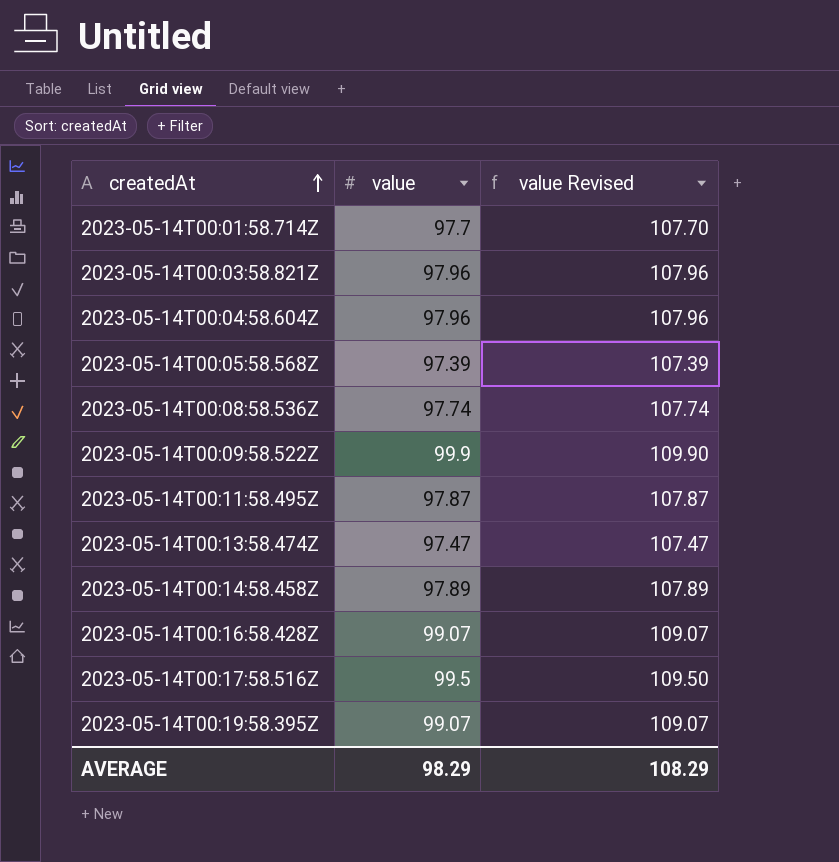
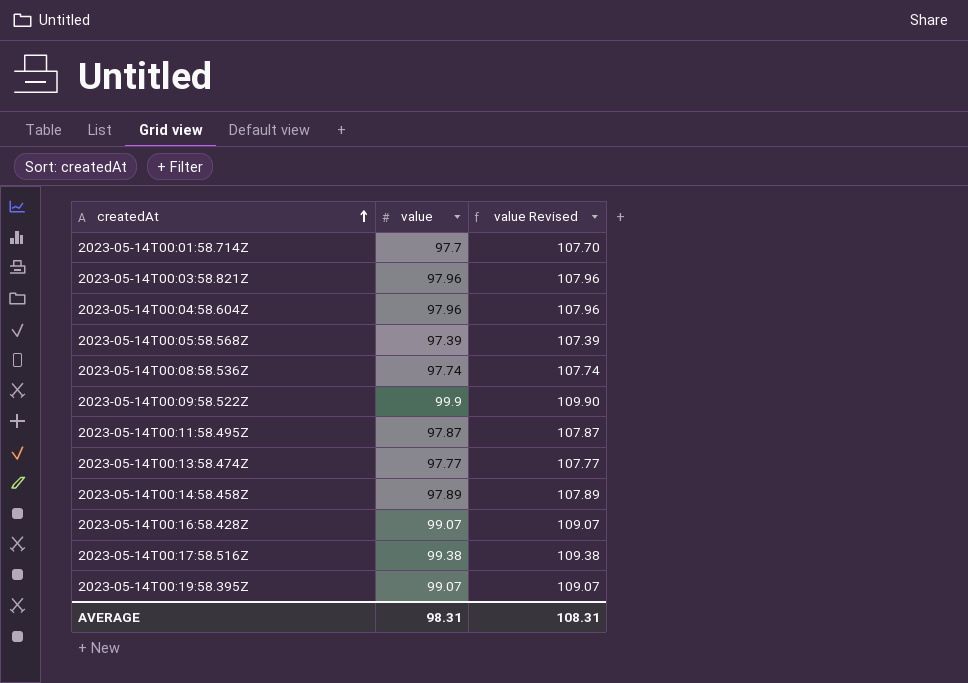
2023-05-14T00:13:58.474Z | value: 97.47 -> 97.77
2023-05-14T00:13:58.474Z | value Revised: 107.47 -> 107.77
2023-05-14T00:17:58.516Z | value: 99.5 -> 99.38
2023-05-14T00:17:58.516Z | value Revised: 109.50 -> 109.38
AVERAGE | value: 98.29 -> 98.31
AVERAGE | value Revised: 108.29 -> 108.31

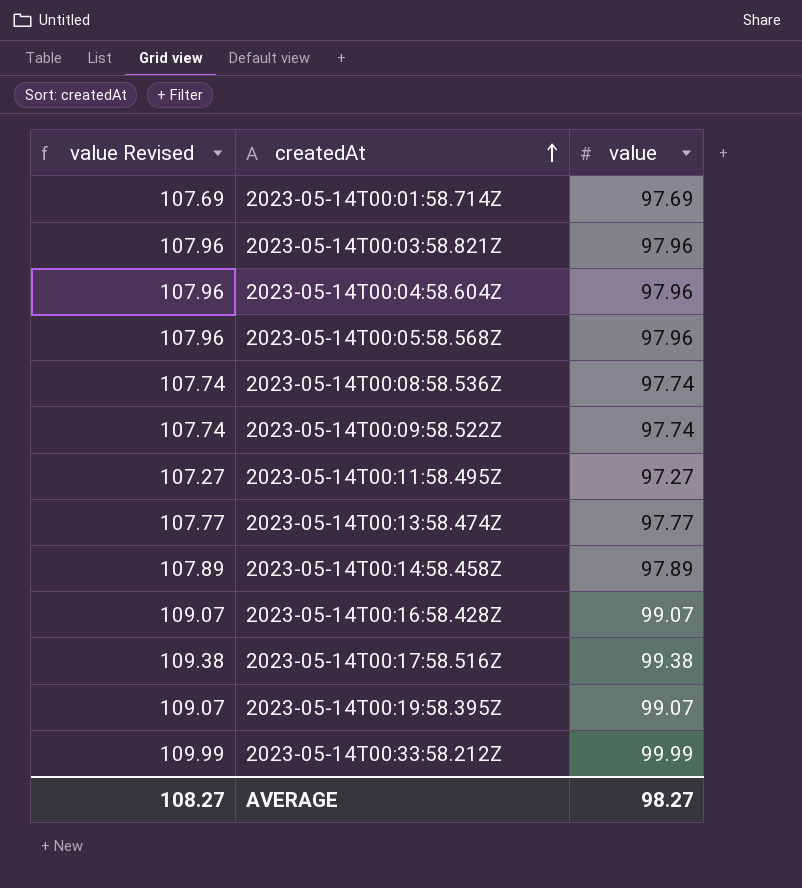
column value Revised | position: 3 -> 1
2023-05-14T00:01:58.714Z | value Revised: 107.70 -> 107.69
2023-05-14T00:01:58.714Z | value: 97.7 -> 97.69
2023-05-14T00:05:58.568Z | value Revised: 107.39 -> 107.96
2023-05-14T00:05:58.568Z | value: 97.39 -> 97.96
2023-05-14T00:09:58.522Z | value Revised: 109.90 -> 107.74
2023-05-14T00:09:58.522Z | value: 99.9 -> 97.74
2023-05-14T00:11:58.495Z | value Revised: 107.87 -> 107.27
2023-05-14T00:11:58.495Z | value: 97.87 -> 97.27
row 2023-05-14T00:33:58.212Z: none -> 109.99 | 99.99
AVERAGE | value Revised: 108.31 -> 108.27
AVERAGE | value: 98.31 -> 98.27

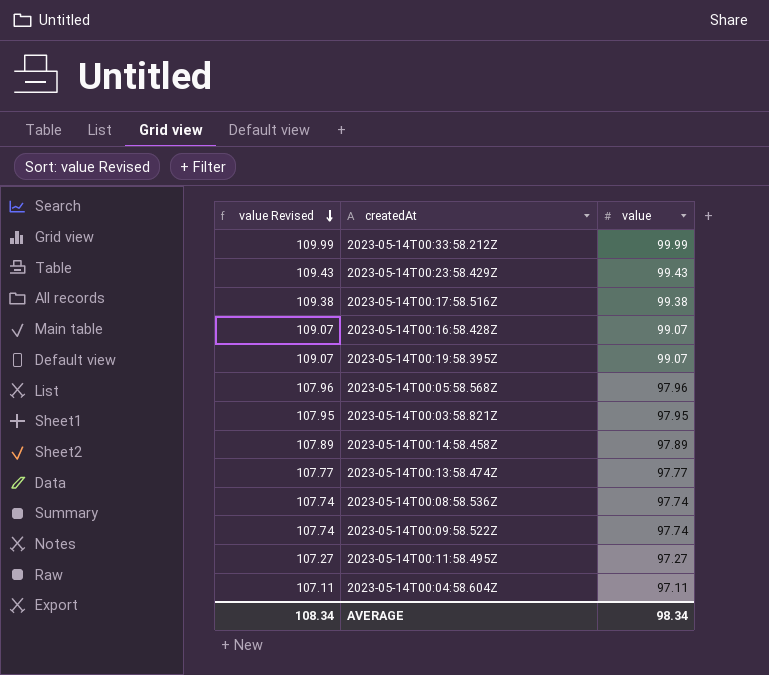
row order: createdAt ascending -> value Revised descending
row 2023-05-14T00:01:58.714Z: 107.69 | 97.69 -> none
row 2023-05-14T00:23:58.429Z: none -> 109.43 | 99.43
2023-05-14T00:03:58.821Z | value Revised: 107.96 -> 107.95
2023-05-14T00:03:58.821Z | value: 97.96 -> 97.95
2023-05-14T00:04:58.604Z | value Revised: 107.96 -> 107.11
2023-05-14T00:04:58.604Z | value: 97.96 -> 97.11
AVERAGE | value Revised: 108.27 -> 108.34
AVERAGE | value: 98.27 -> 98.34

